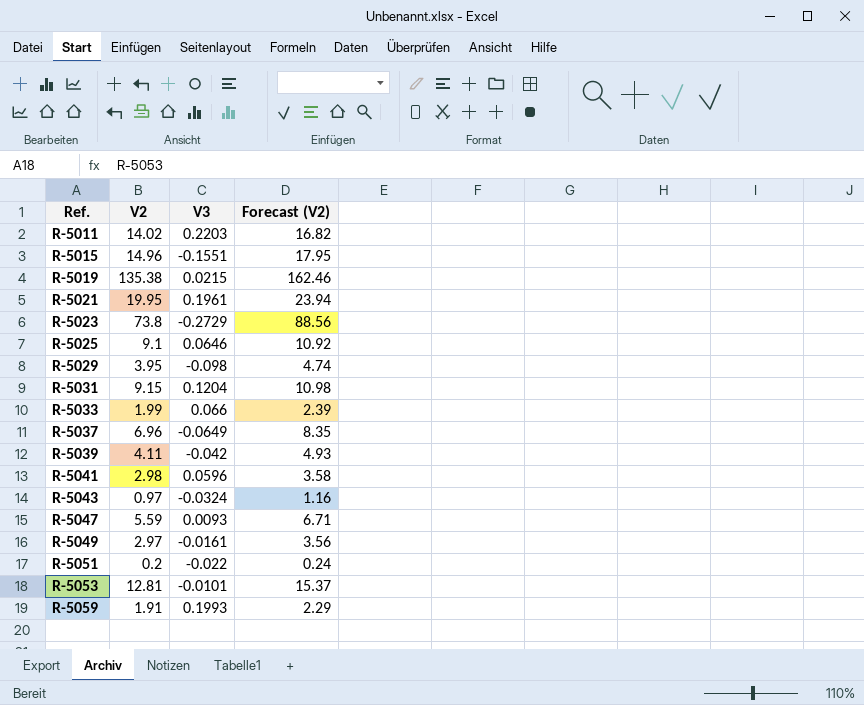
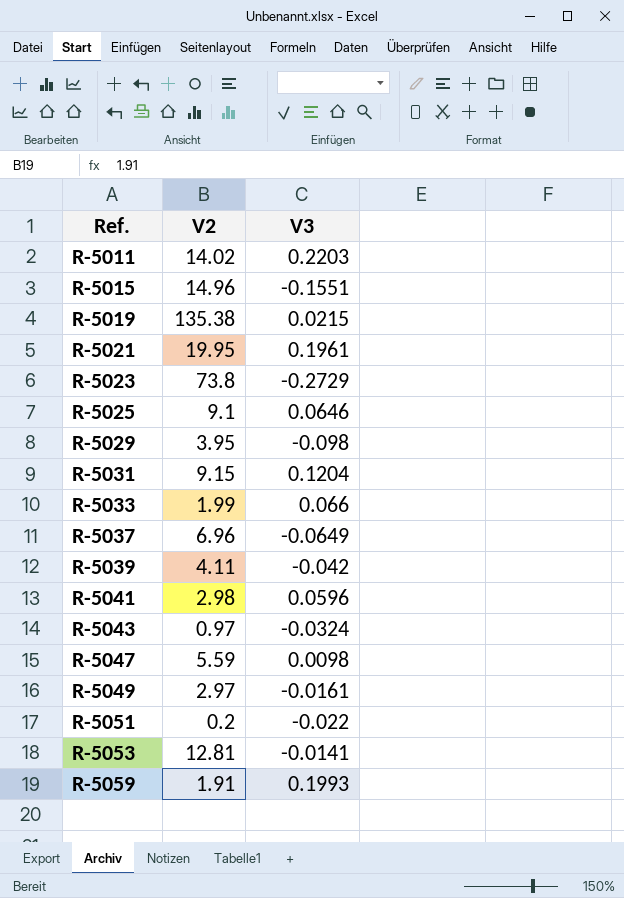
column Forecast (V2) | formula: [V2] * 1.2 -> none
R-5047 | V3: 0.0093 -> 0.0098
R-5053 | V3: -0.0101 -> -0.0141

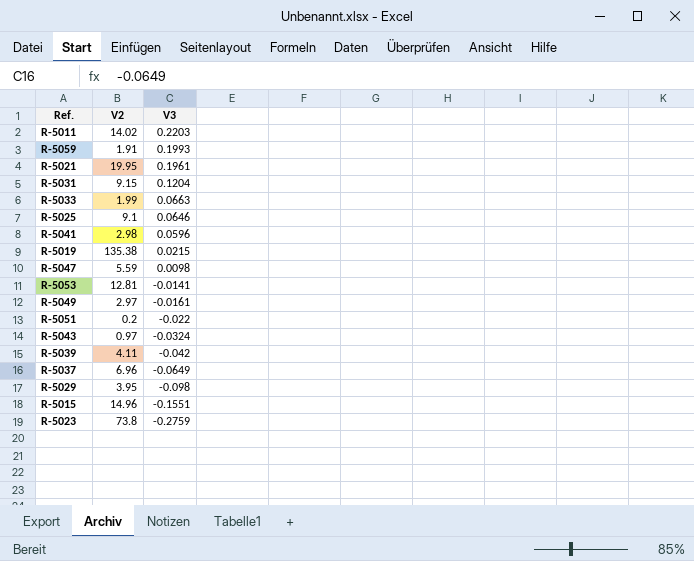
row order: Ref. ascending -> V3 descending
R-5033 | V3: 0.066 -> 0.0663
R-5023 | V3: -0.2729 -> -0.2759

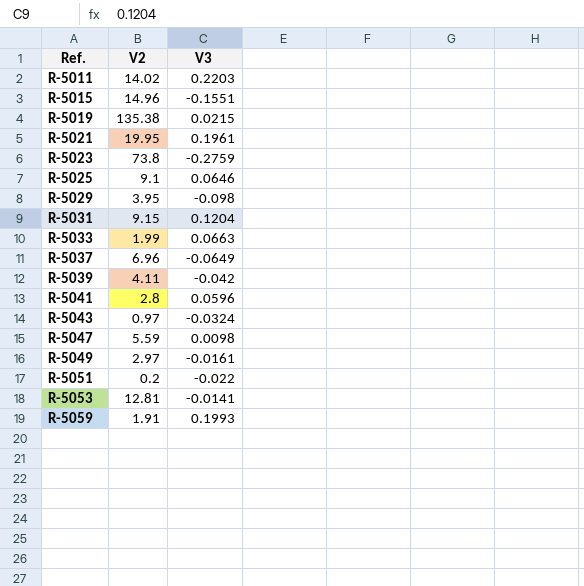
row order: V3 descending -> Ref. ascending
R-5041 | V2: 2.98 -> 2.8

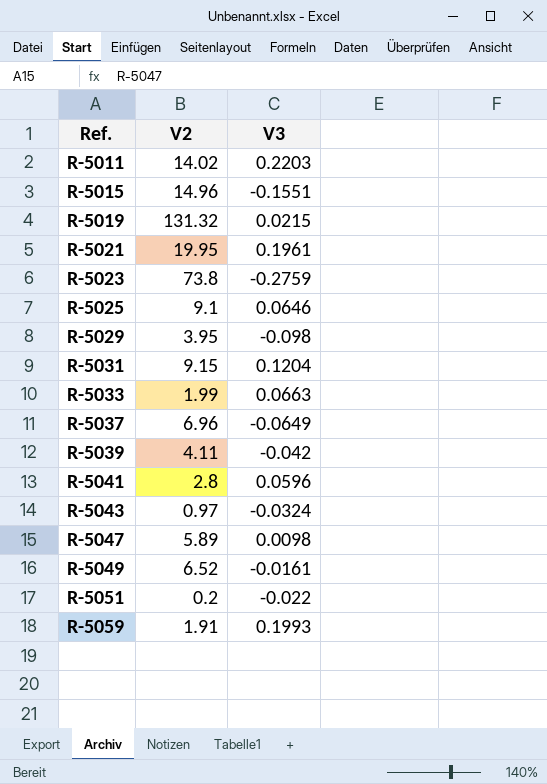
row R-5053: 12.81 | -0.0141 -> none
R-5019 | V2: 135.38 -> 131.32
R-5047 | V2: 5.59 -> 5.89
R-5049 | V2: 2.97 -> 6.52

